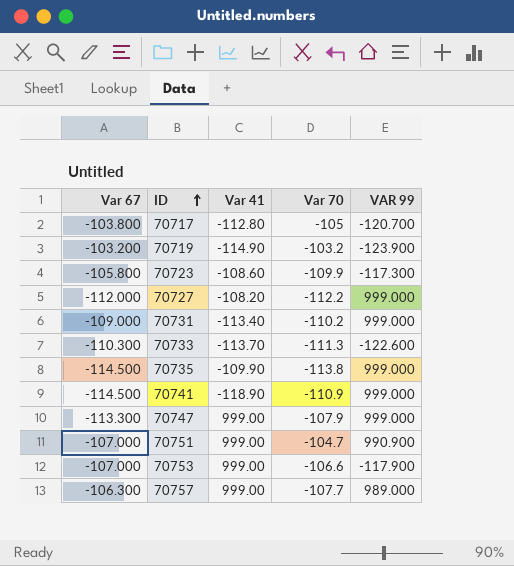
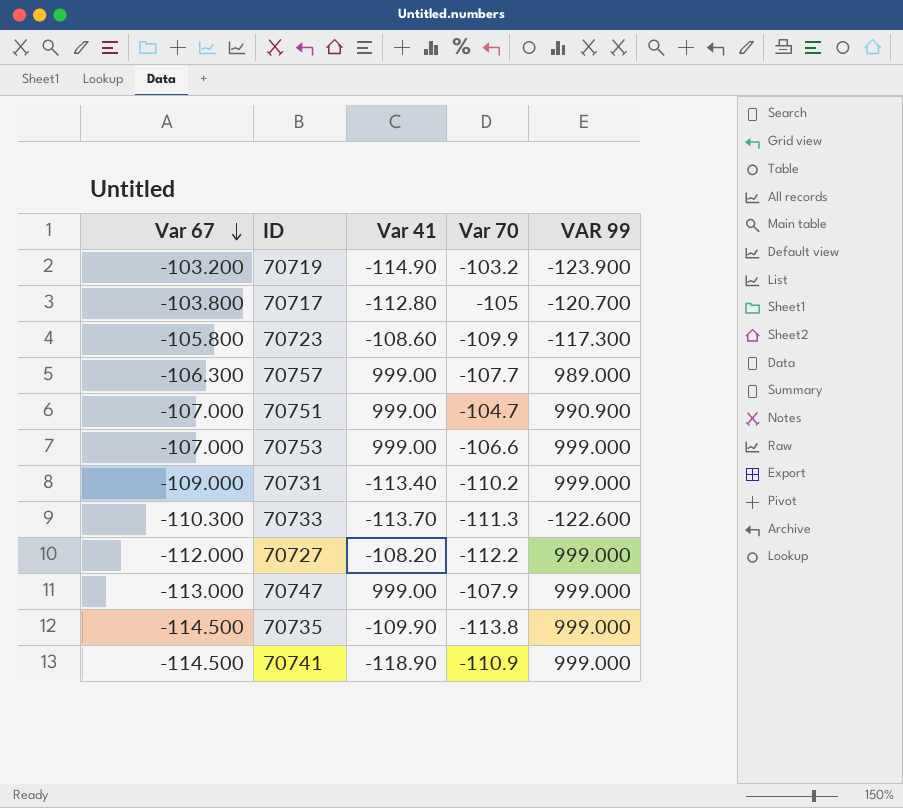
row order: ID ascending -> Var 67 descending
70753 | VAR 99: -117.900 -> 999.000
70747 | Var 67: -113.300 -> -113.000

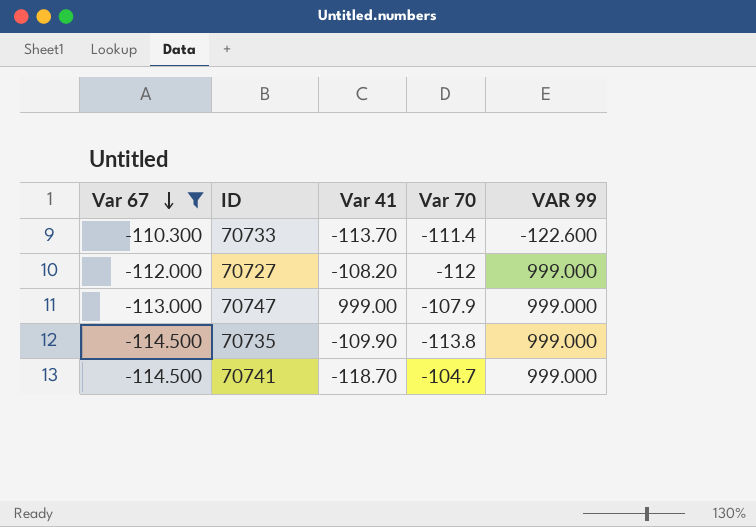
filter: none -> Var 67 <= -110.300
70733 | Var 70: -111.3 -> -111.4
70727 | Var 70: -112.2 -> -112
70741 | Var 41: -118.90 -> -118.70
70741 | Var 70: -110.9 -> -104.7

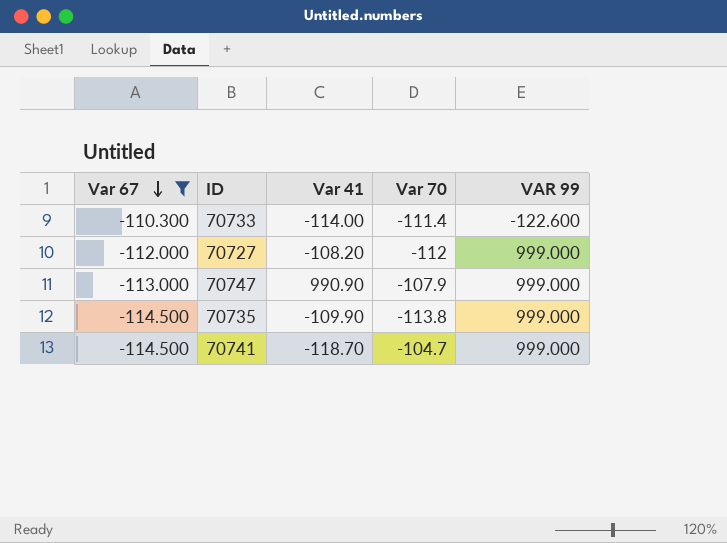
70733 | Var 41: -113.70 -> -114.00
70747 | Var 41: 999.00 -> 990.90

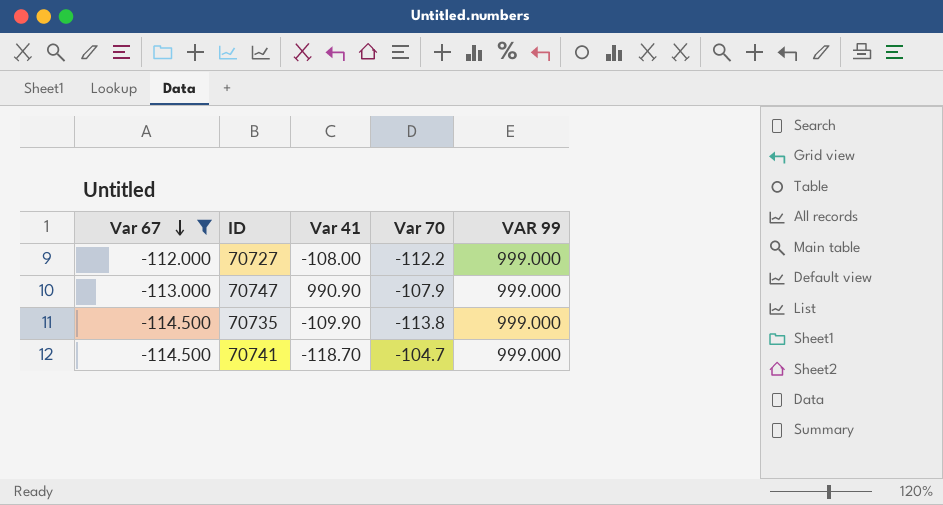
row 70733: -110.300 | -114.00 | -111.4 | -122.600 -> none
70727 | Var 41: -108.20 -> -108.00
70727 | Var 70: -112 -> -112.2

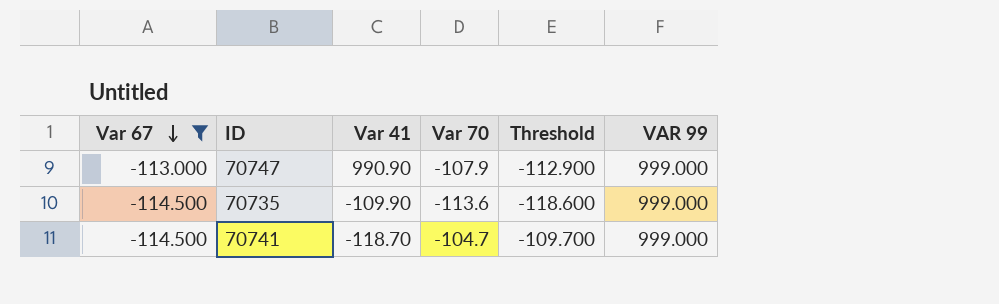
column Threshold | formula: none -> [Var 70] - 5
row 70727: -112.000 | -108.00 | -112.2 | 999.000 -> none
70735 | Var 70: -113.8 -> -113.6

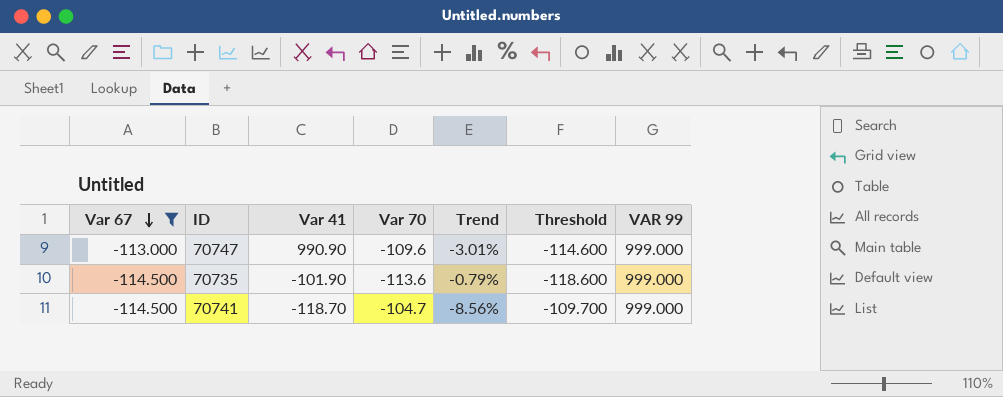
column Trend | formula: none -> ([Var 70] - [Var 67]) / [Var 67]
70747 | Var 70: -107.9 -> -109.6
70747 | Threshold: -112.900 -> -114.600
70735 | Var 41: -109.90 -> -101.90

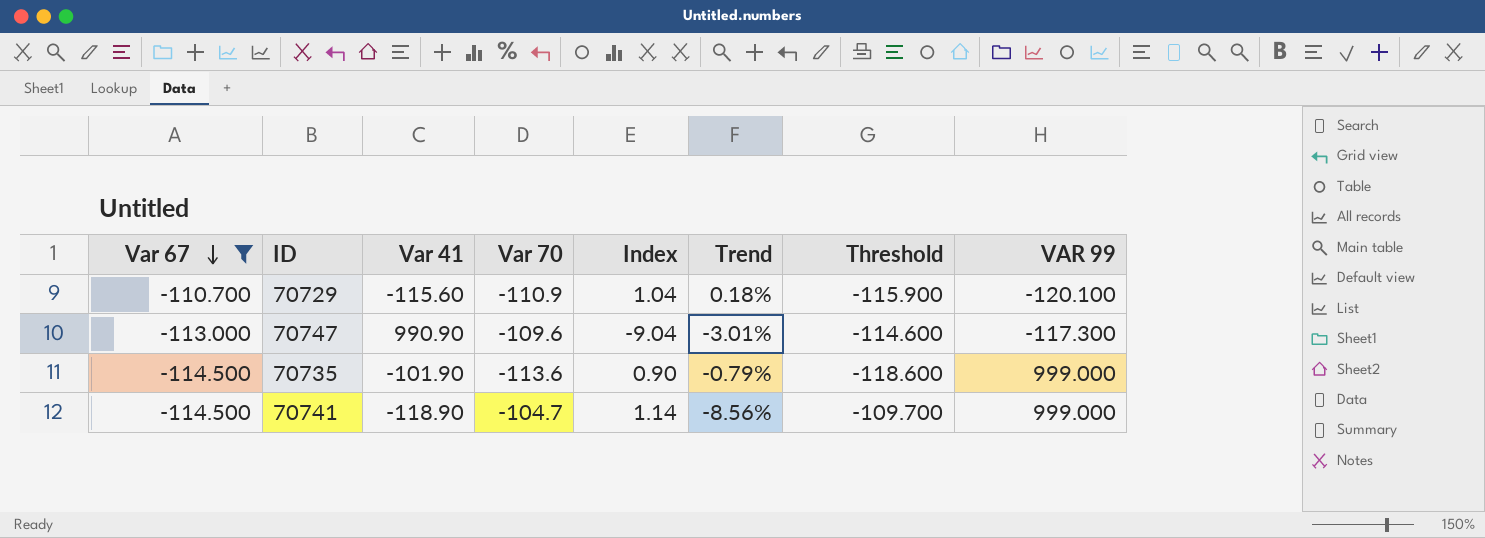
column Index | formula: none -> [Var 41] / [Var 70]
row 70729: none -> -110.700 | -115.60 | -110.9 | 1.04 | 0.18% | -115.900 | -120.100
70747 | VAR 99: 999.000 -> -117.300
70741 | Var 41: -118.70 -> -118.90

